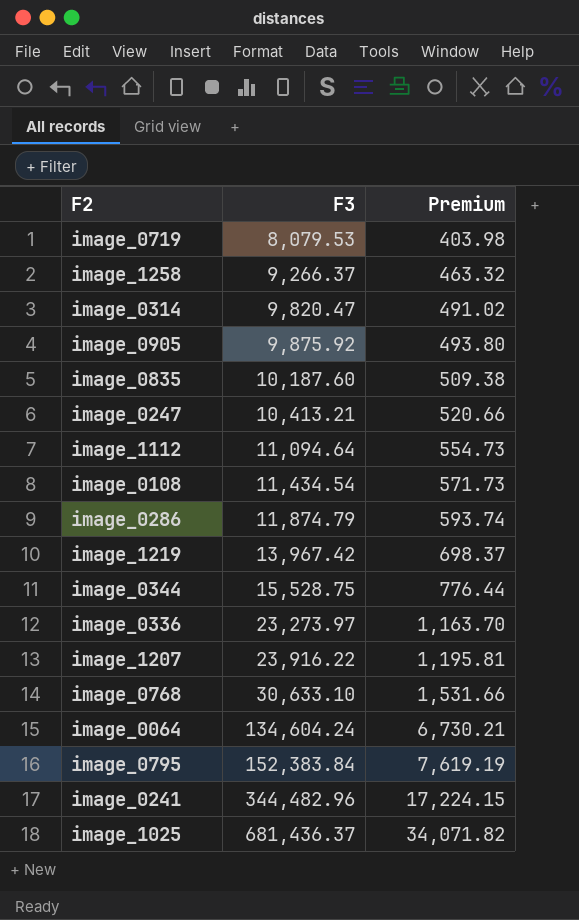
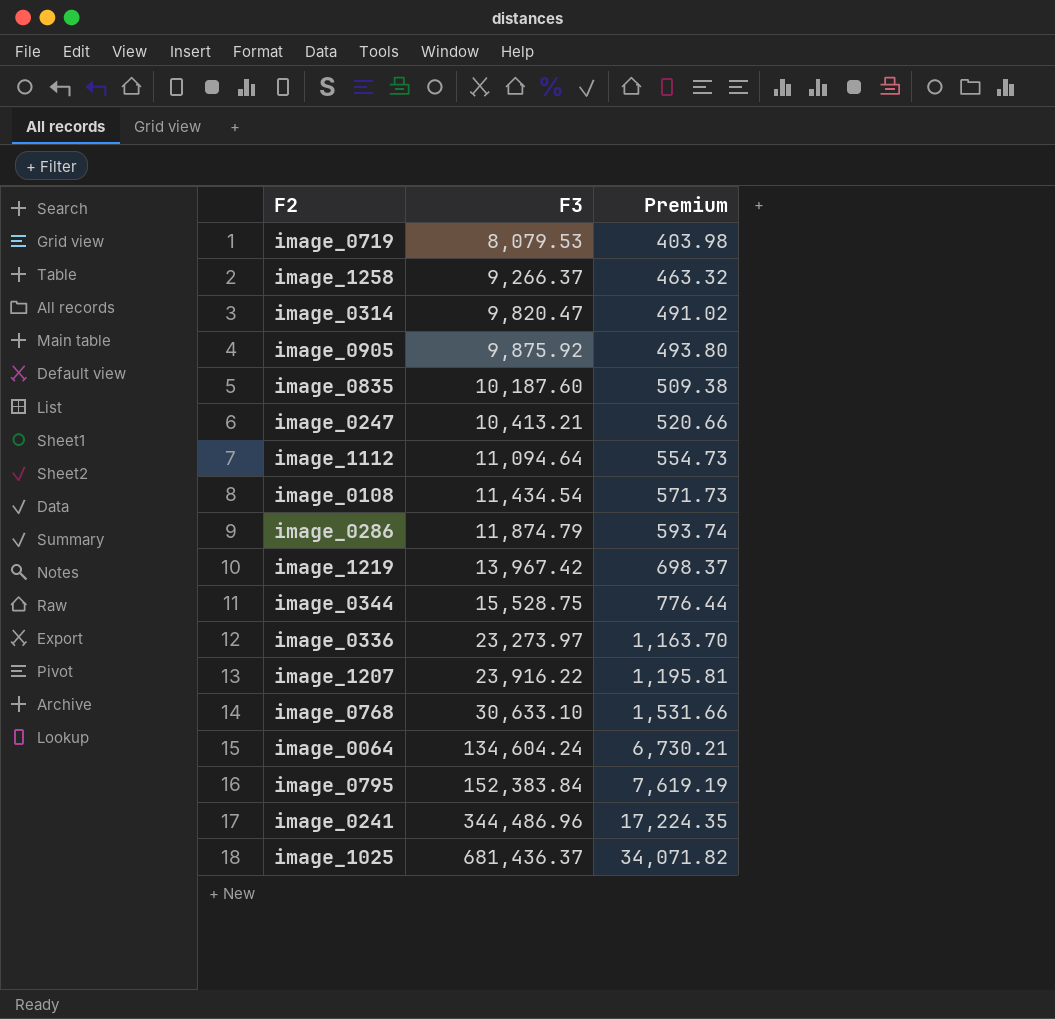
image_0241 | F3: 344,482.96 -> 344,486.96
image_0241 | Premium: 17,224.15 -> 17,224.35

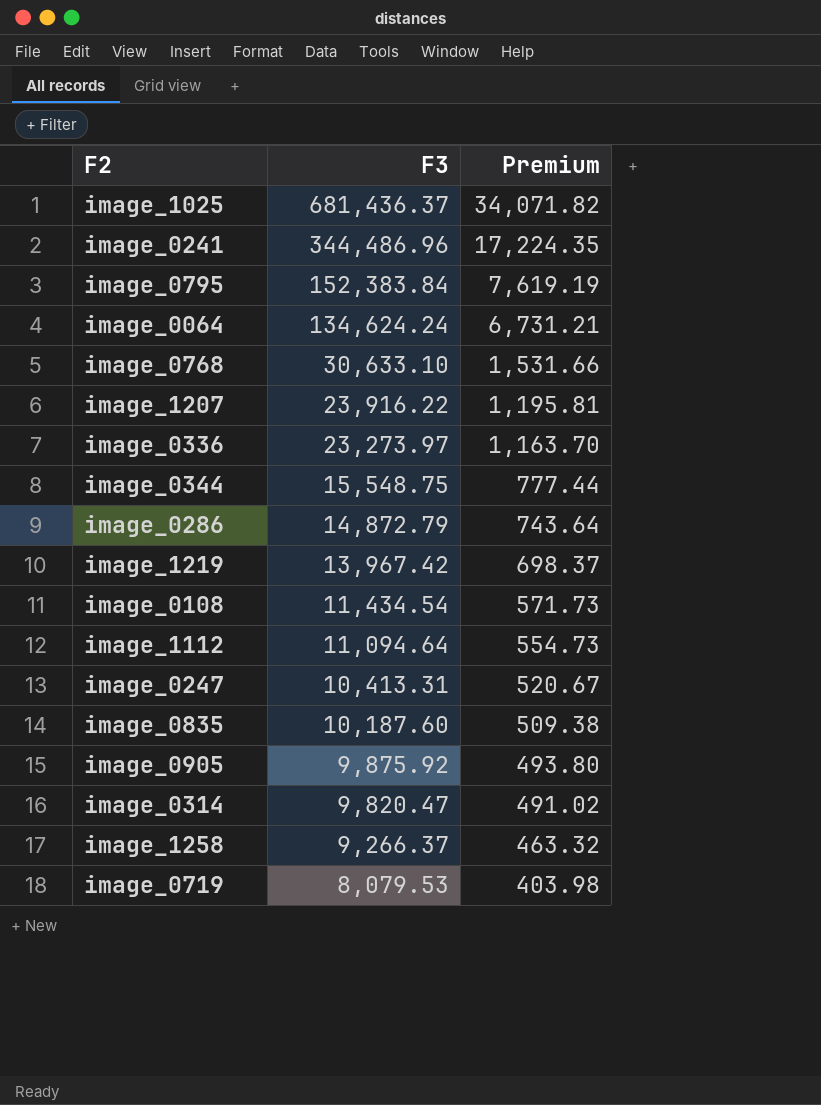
row order: F3 ascending -> F3 descending
image_0064 | F3: 134,604.24 -> 134,624.24
image_0064 | Premium: 6,730.21 -> 6,731.21
image_0344 | F3: 15,528.75 -> 15,548.75
image_0344 | Premium: 776.44 -> 777.44
image_0286 | F3: 11,874.79 -> 14,872.79
image_0286 | Premium: 593.74 -> 743.64
image_0247 | F3: 10,413.21 -> 10,413.31
image_0247 | Premium: 520.66 -> 520.67

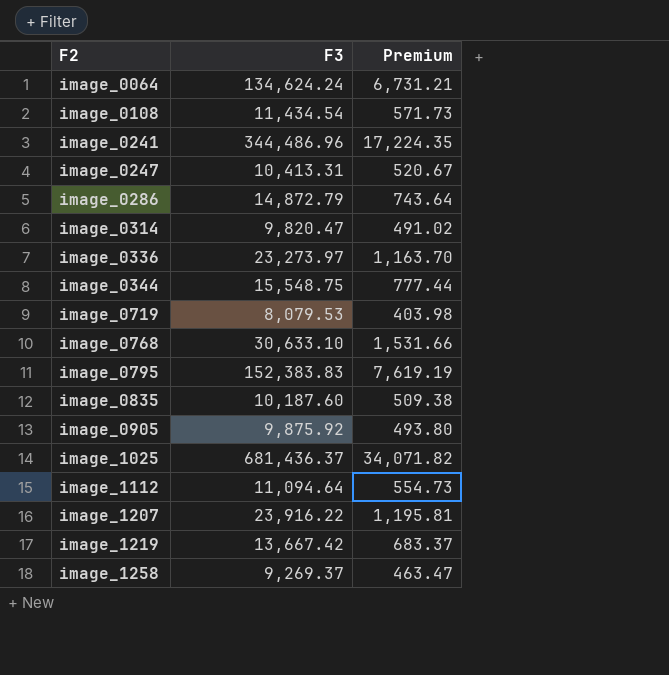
row order: F3 descending -> F2 ascending
image_0795 | F3: 152,383.84 -> 152,383.83
image_1219 | F3: 13,967.42 -> 13,667.42
image_1219 | Premium: 698.37 -> 683.37
image_1258 | F3: 9,266.37 -> 9,269.37
image_1258 | Premium: 463.32 -> 463.47

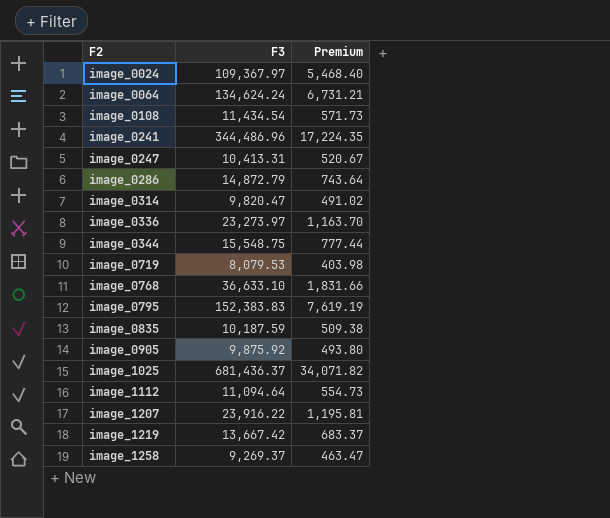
row image_0024: none -> 109,367.97 | 5,468.40
image_0768 | F3: 30,633.10 -> 36,633.10
image_0768 | Premium: 1,531.66 -> 1,831.66
image_0835 | F3: 10,187.60 -> 10,187.59

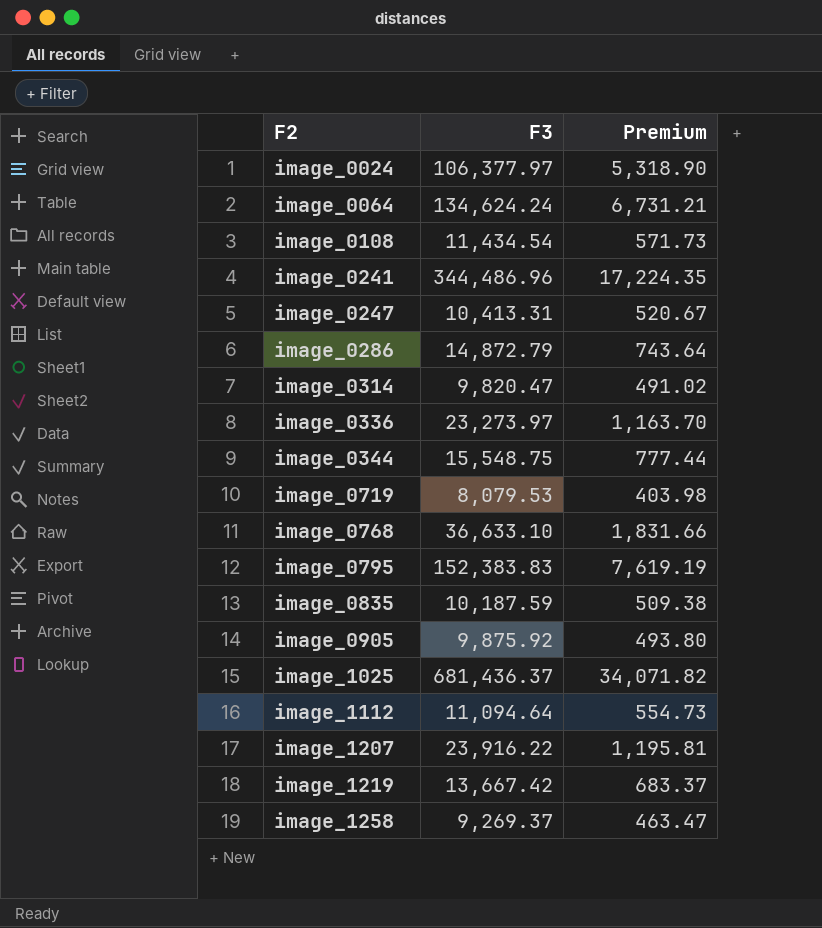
image_0024 | F3: 109,367.97 -> 106,377.97
image_0024 | Premium: 5,468.40 -> 5,318.90

